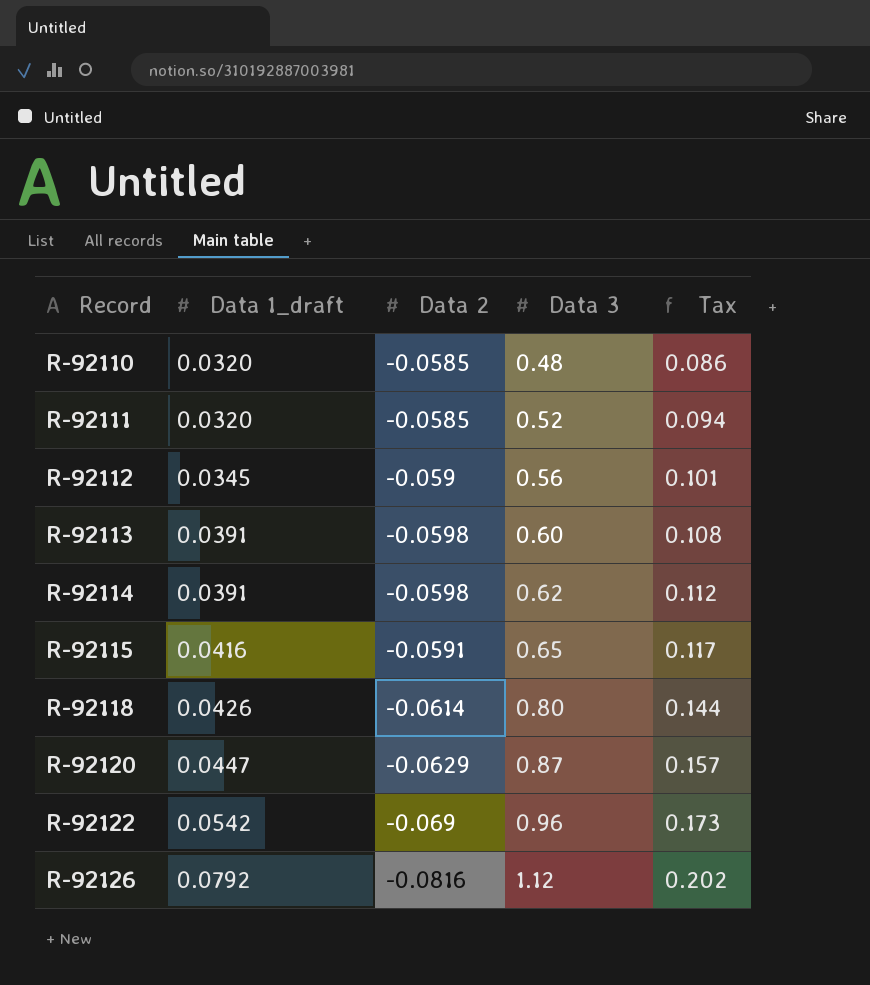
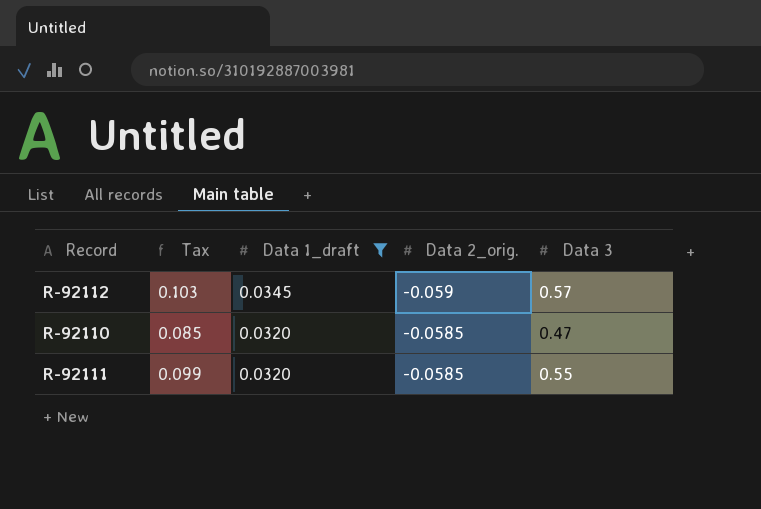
filter: none -> Data 1_draft <= 0.0345
row order: Record ascending -> Data 1_draft descending
column Tax | position: 5 -> 2
column name: Data 2 -> Data 2_orig.
R-92112 | Tax: 0.101 -> 0.103
R-92112 | Data 3: 0.56 -> 0.57
R-92110 | Tax: 0.086 -> 0.085
R-92110 | Data 3: 0.48 -> 0.47
R-92111 | Tax: 0.094 -> 0.099
R-92111 | Data 3: 0.52 -> 0.55

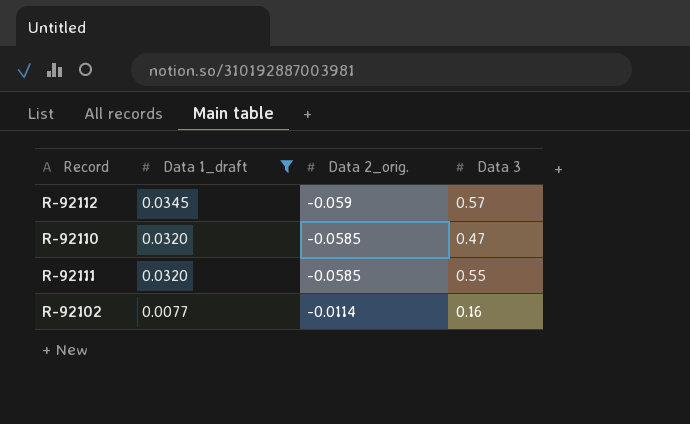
column Tax | formula: [Data 3] * 0.18 -> none
row R-92102: none -> 0.0077 | -0.0114 | 0.16

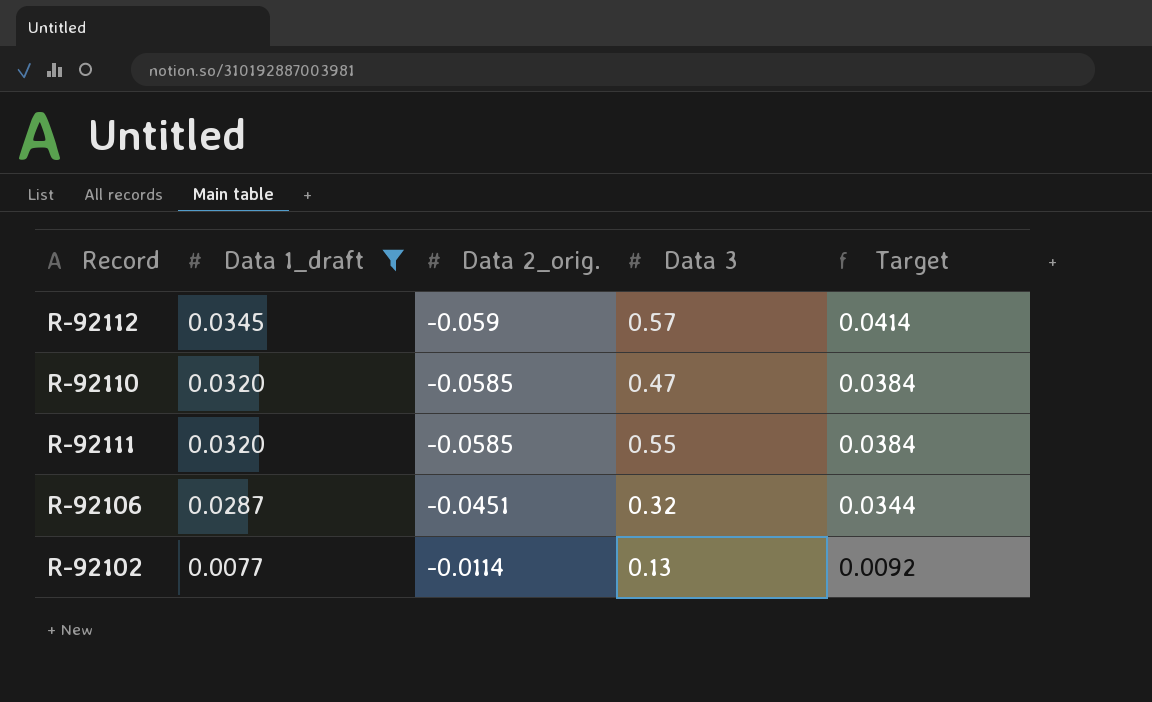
column Target | formula: none -> [Data 1_draft] * 1.2
row R-92106: none -> 0.0287 | -0.0451 | 0.32 | 0.0344
R-92102 | Data 3: 0.16 -> 0.13

